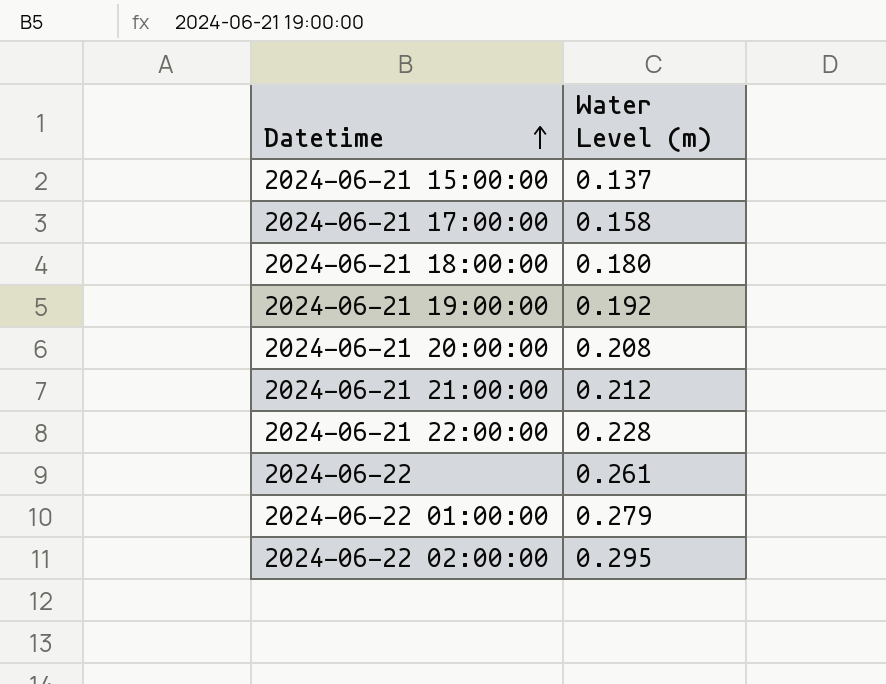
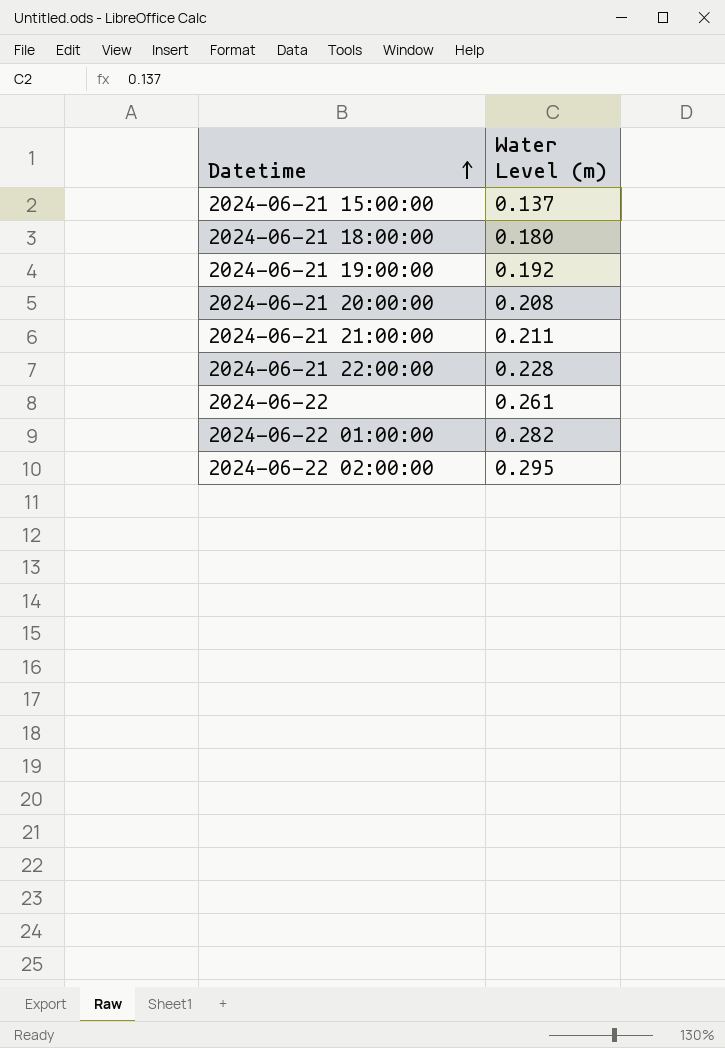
row 2024-06-21 17:00:00: 0.158 -> none
2024-06-21 21:00:00 | Water Level (m): 0.212 -> 0.211
2024-06-22 01:00:00 | Water Level (m): 0.279 -> 0.282

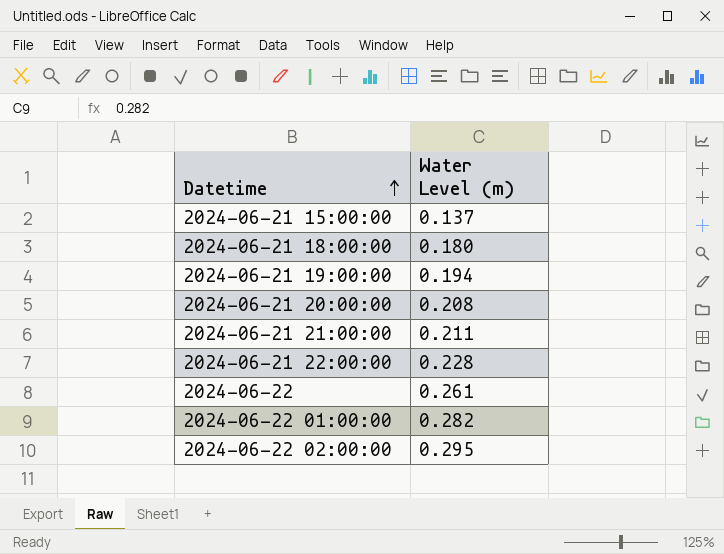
2024-06-21 19:00:00 | Water Level (m): 0.192 -> 0.194

